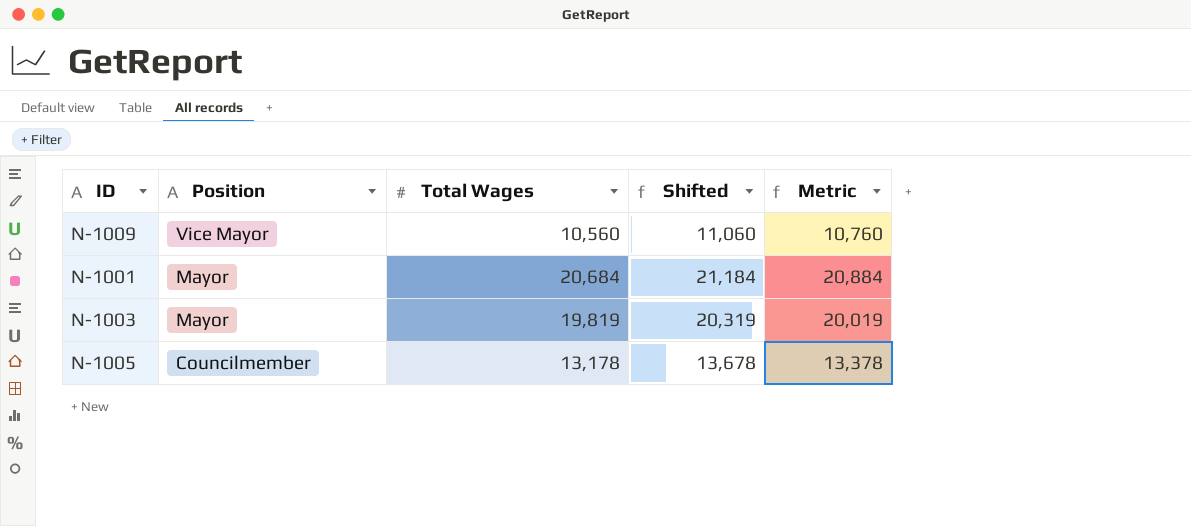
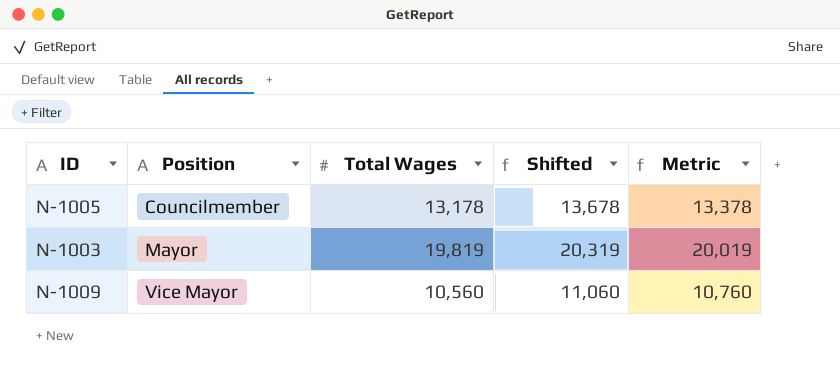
row order: Position descending -> Position ascending
row N-1001: Mayor | 20,684 | 21,184 | 20,884 -> none

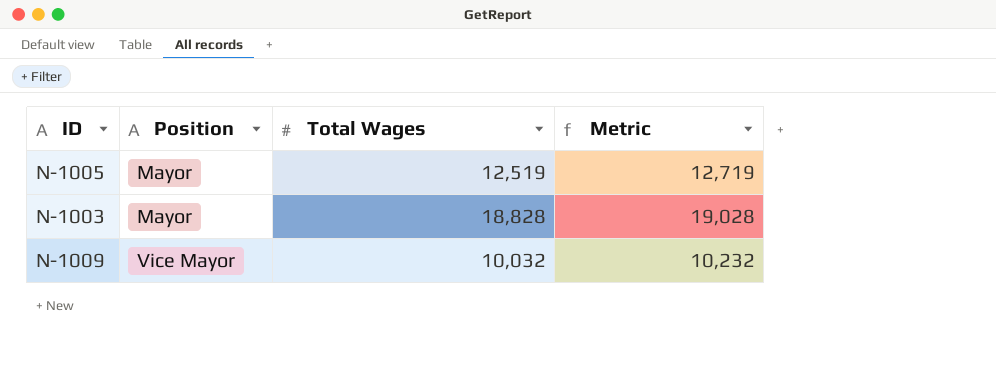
column Shifted | formula: [Total Wages] + 500 -> none
N-1005 | Position: Councilmember -> Mayor
N-1005 | Total Wages: 13,178 -> 12,519
N-1005 | Metric: 13,378 -> 12,719
N-1003 | Total Wages: 19,819 -> 18,828
N-1003 | Metric: 20,019 -> 19,028
N-1009 | Total Wages: 10,560 -> 10,032
N-1009 | Metric: 10,760 -> 10,232

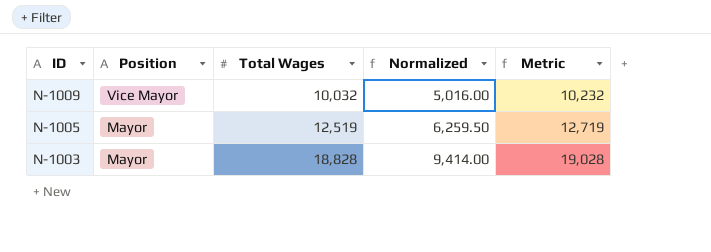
row order: Position ascending -> ID descending
column Normalized | formula: none -> [Total Wages] * 0.5

